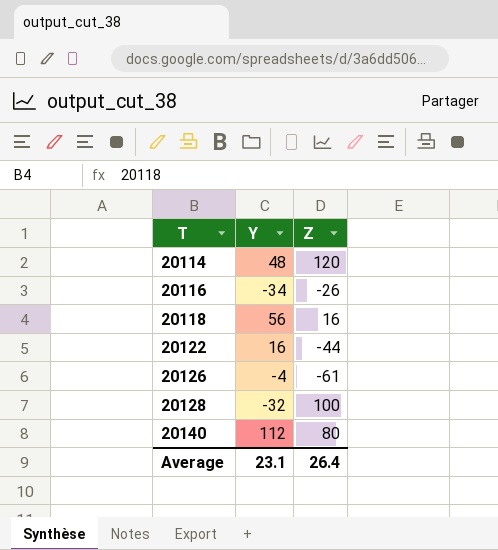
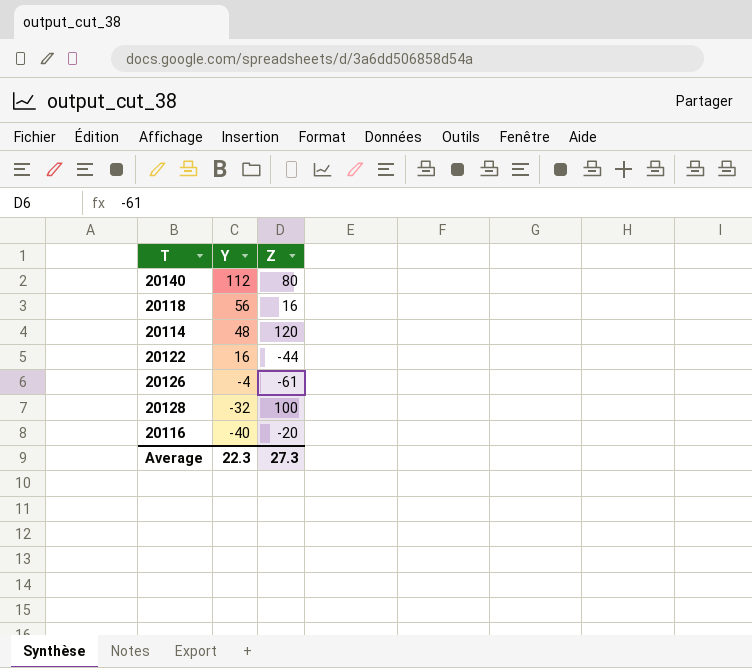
row order: T ascending -> Y descending
20116 | Y: -34 -> -40
20116 | Z: -26 -> -20
Average | Y: 23.1 -> 22.3
Average | Z: 26.4 -> 27.3

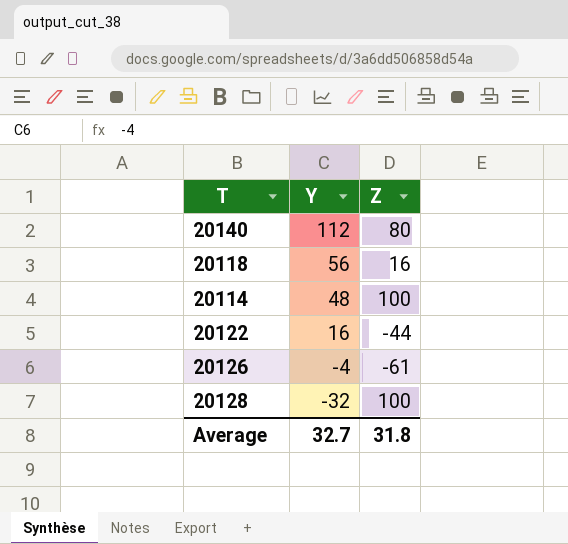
row 20116: -40 | -20 -> none
20114 | Z: 120 -> 100
Average | Y: 22.3 -> 32.7
Average | Z: 27.3 -> 31.8

